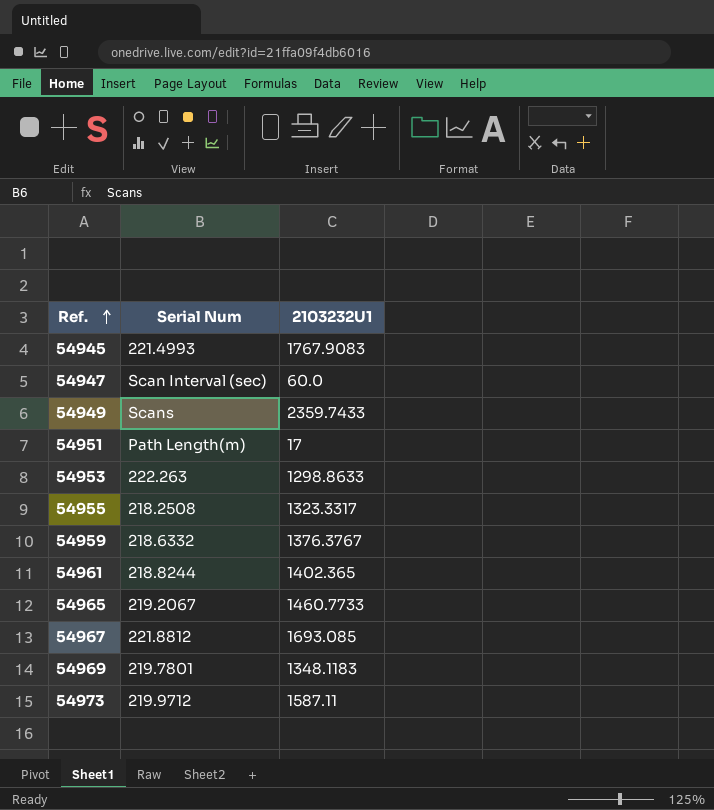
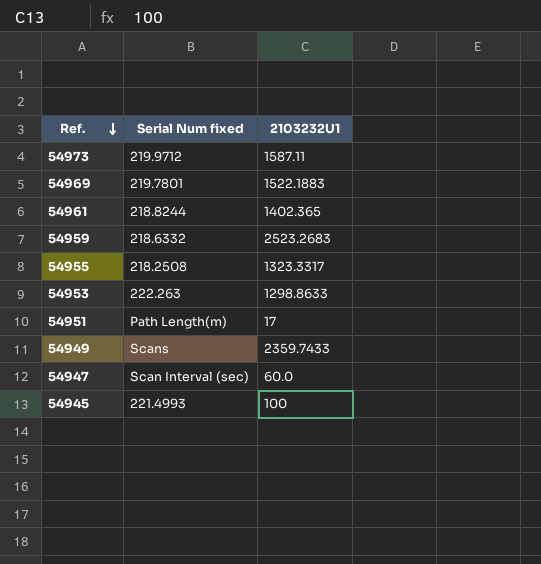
row order: Ref. ascending -> Ref. descending
column name: Serial Num -> Serial Num fixed
row 54965: 219.2067 | 1460.7733 -> none
row 54967: 221.8812 | 1693.085 -> none
54969 | 2103232U1: 1348.1183 -> 1522.1883
54959 | 2103232U1: 1376.3767 -> 2523.2683
54945 | 2103232U1: 1767.9083 -> 100

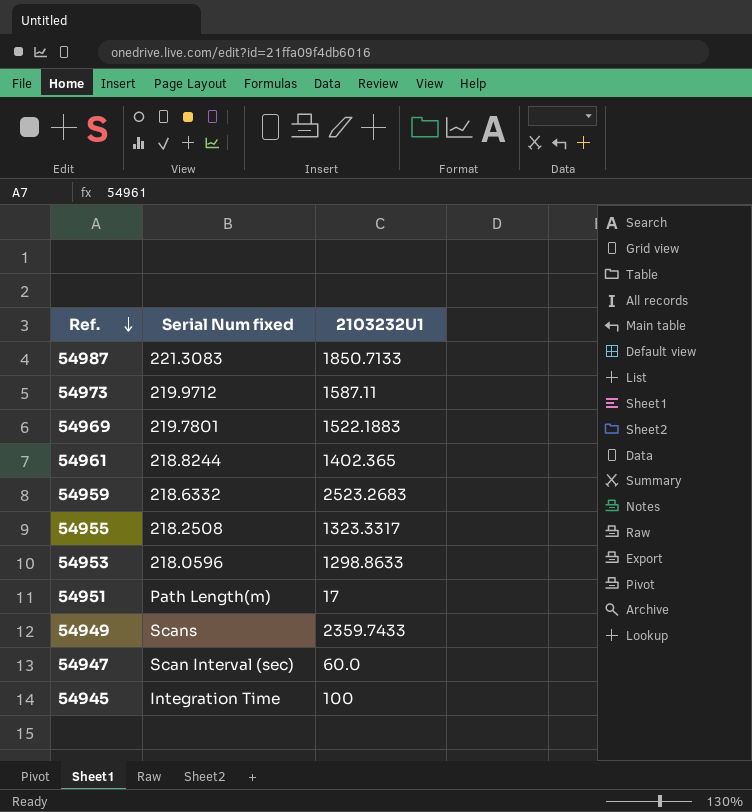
row 54987: none -> 221.3083 | 1850.7133
54953 | Serial Num fixed: 222.263 -> 218.0596
54945 | Serial Num fixed: 221.4993 -> Integration Time

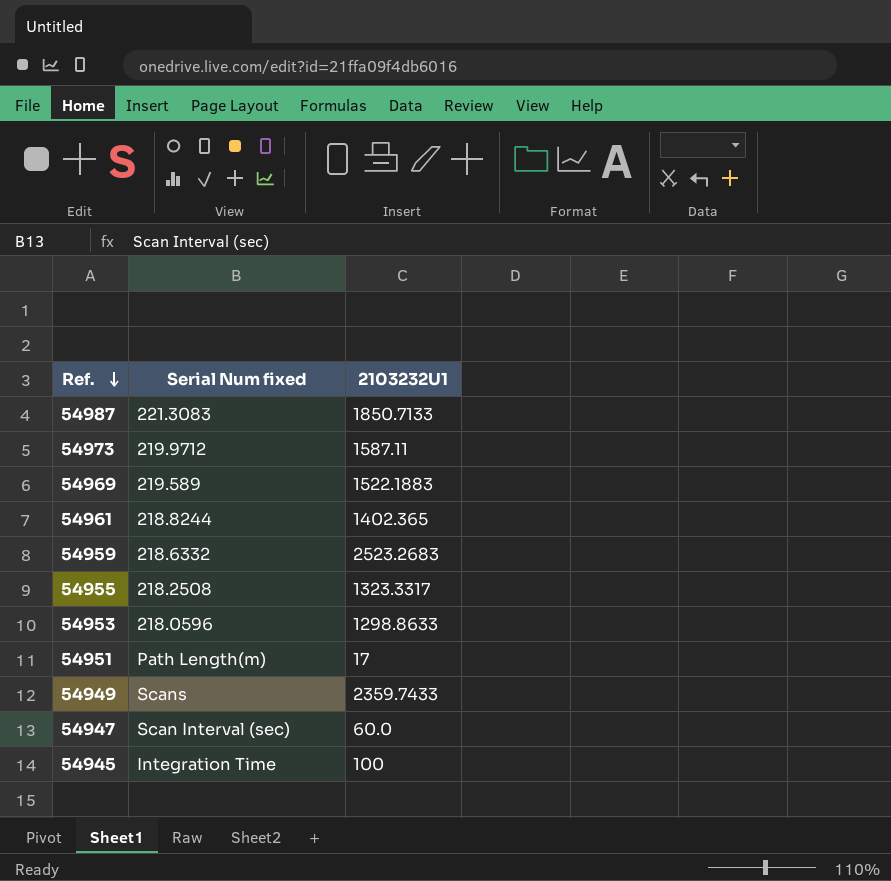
54969 | Serial Num fixed: 219.7801 -> 219.589

